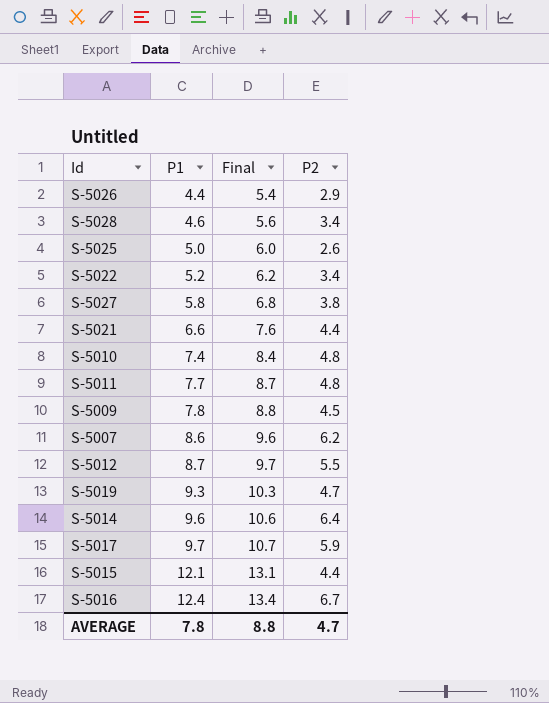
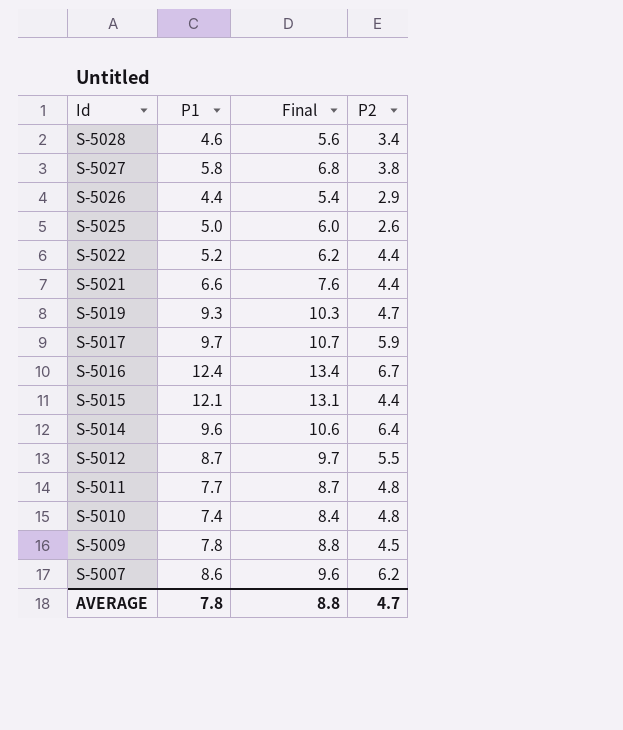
row order: P1 ascending -> Id descending
S-5022 | P2: 3.4 -> 4.4

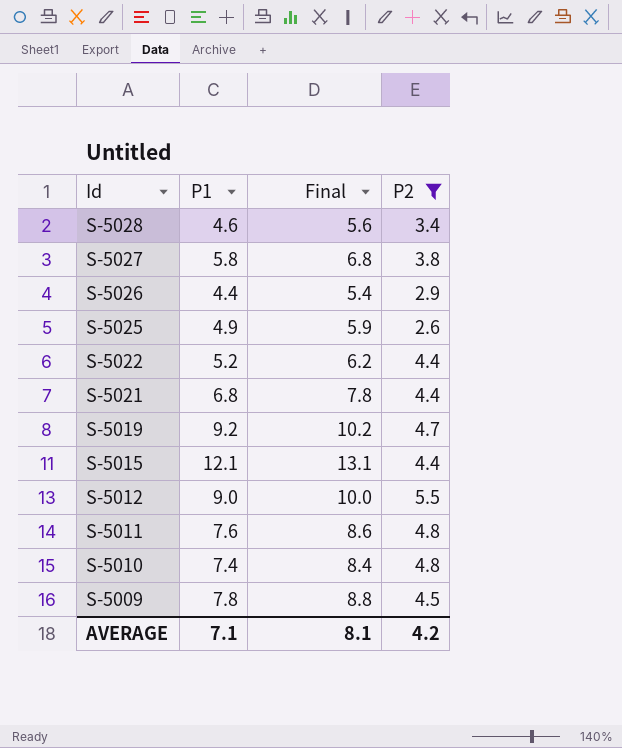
filter: none -> P2 <= 5.5
S-5025 | P1: 5.0 -> 4.9
S-5025 | Final: 6.0 -> 5.9
S-5021 | P1: 6.6 -> 6.8
S-5021 | Final: 7.6 -> 7.8
S-5019 | P1: 9.3 -> 9.2
S-5019 | Final: 10.3 -> 10.2
S-5012 | P1: 8.7 -> 9.0
S-5012 | Final: 9.7 -> 10.0
S-5011 | P1: 7.7 -> 7.6
S-5011 | Final: 8.7 -> 8.6
AVERAGE | P1: 7.8 -> 7.1
AVERAGE | Final: 8.8 -> 8.1
AVERAGE | P2: 4.7 -> 4.2

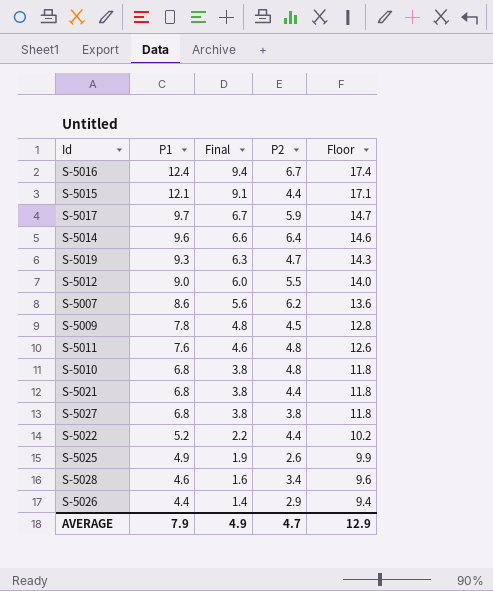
filter: P2 <= 5.5 -> none
row order: Id descending -> P1 descending
column Final | formula: [P1] + 1 -> [P1] - 3
column Floor | formula: none -> [P1] + 5
S-5019 | P1: 9.2 -> 9.3
S-5010 | P1: 7.4 -> 6.8
S-5027 | P1: 5.8 -> 6.8
AVERAGE | P1: 7.1 -> 7.9
AVERAGE | Final: 8.1 -> 4.9
AVERAGE | P2: 4.2 -> 4.7

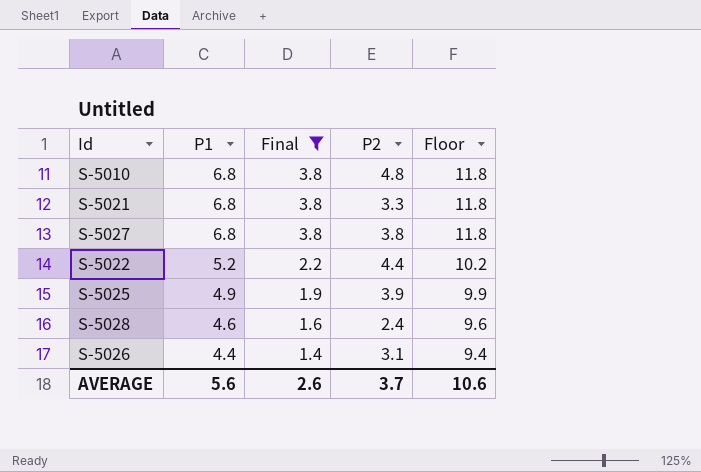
filter: none -> Final <= 3.8
S-5021 | P2: 4.4 -> 3.3
S-5025 | P2: 2.6 -> 3.9
S-5028 | P2: 3.4 -> 2.4
S-5026 | P2: 2.9 -> 3.1
AVERAGE | P1: 7.9 -> 5.6
AVERAGE | Final: 4.9 -> 2.6
AVERAGE | P2: 4.7 -> 3.7
AVERAGE | Floor: 12.9 -> 10.6

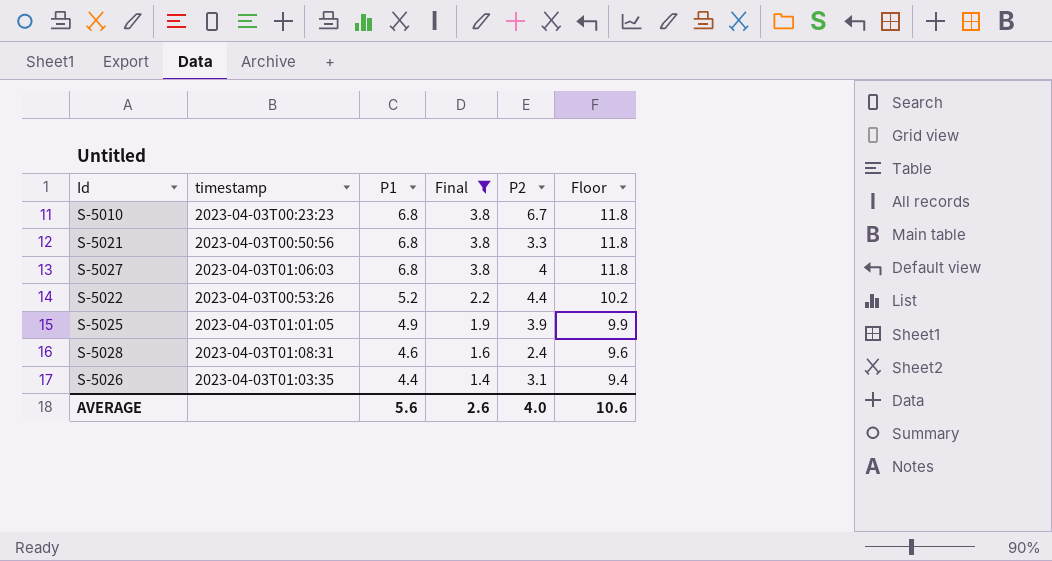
column timestamp | position: none -> 2
S-5010 | P2: 4.8 -> 6.7
S-5027 | P2: 3.8 -> 4
AVERAGE | P2: 3.7 -> 4.0

